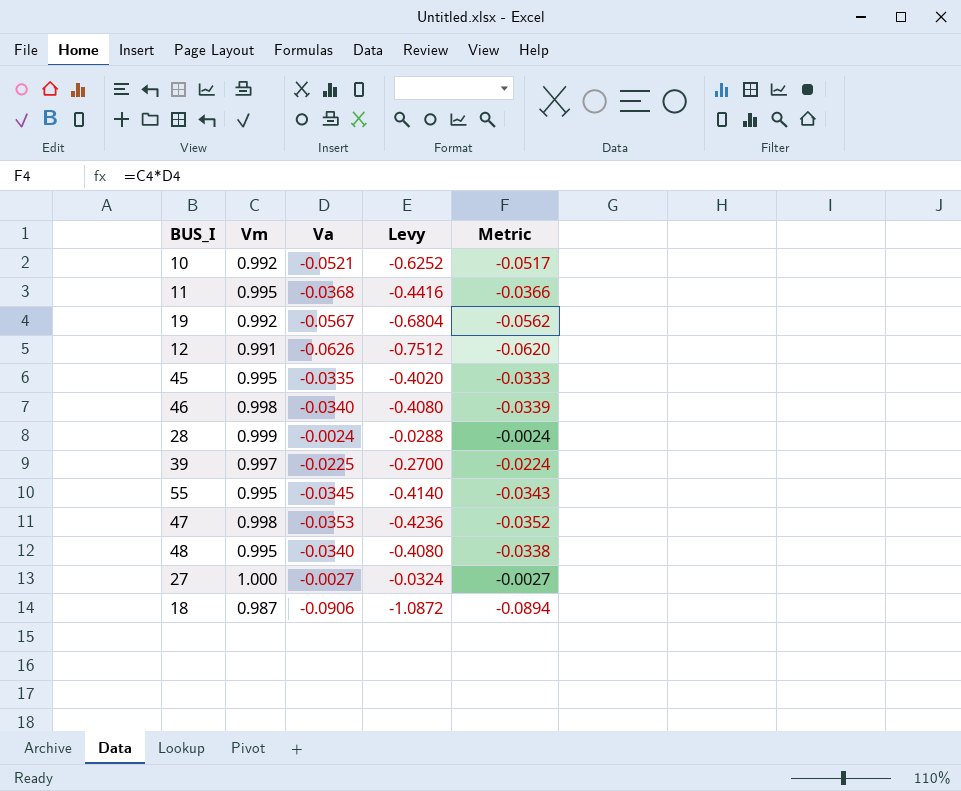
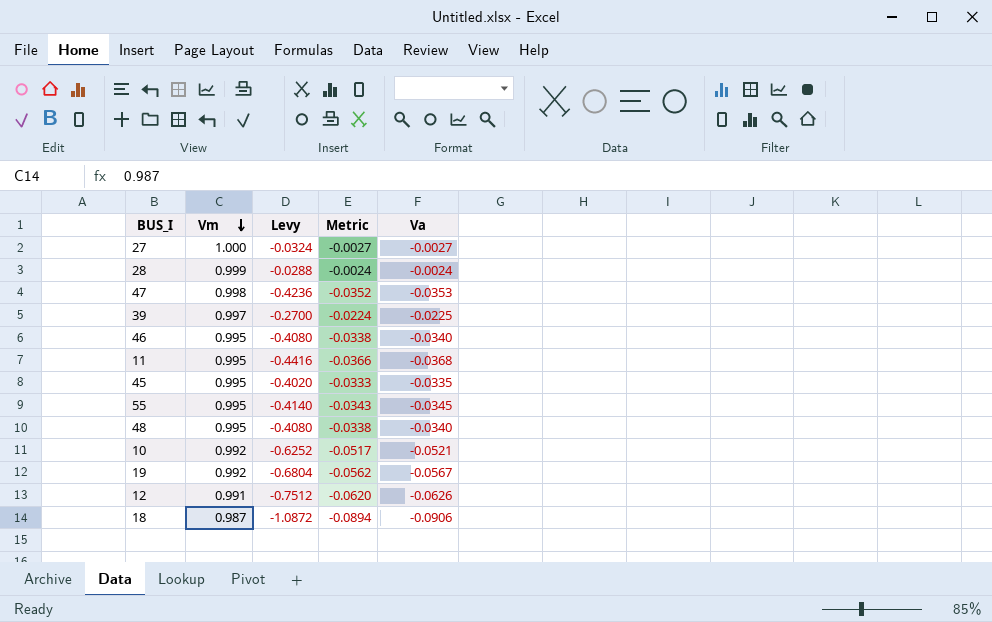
row order: none -> Vm descending
column Va | position: 3 -> 5
46 | Vm: 0.998 -> 0.995
46 | Metric: -0.0339 -> -0.0338

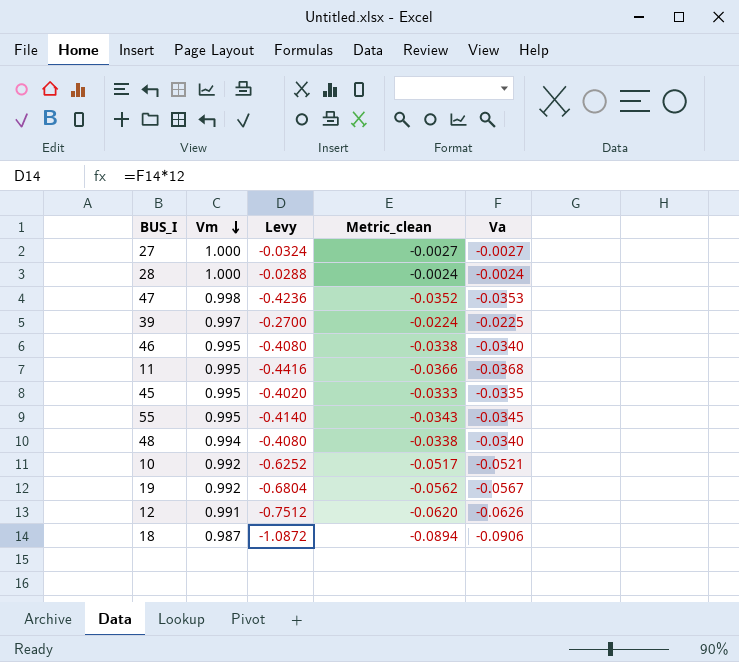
column name: Metric -> Metric_clean
28 | Vm: 0.999 -> 1.000
48 | Vm: 0.995 -> 0.994

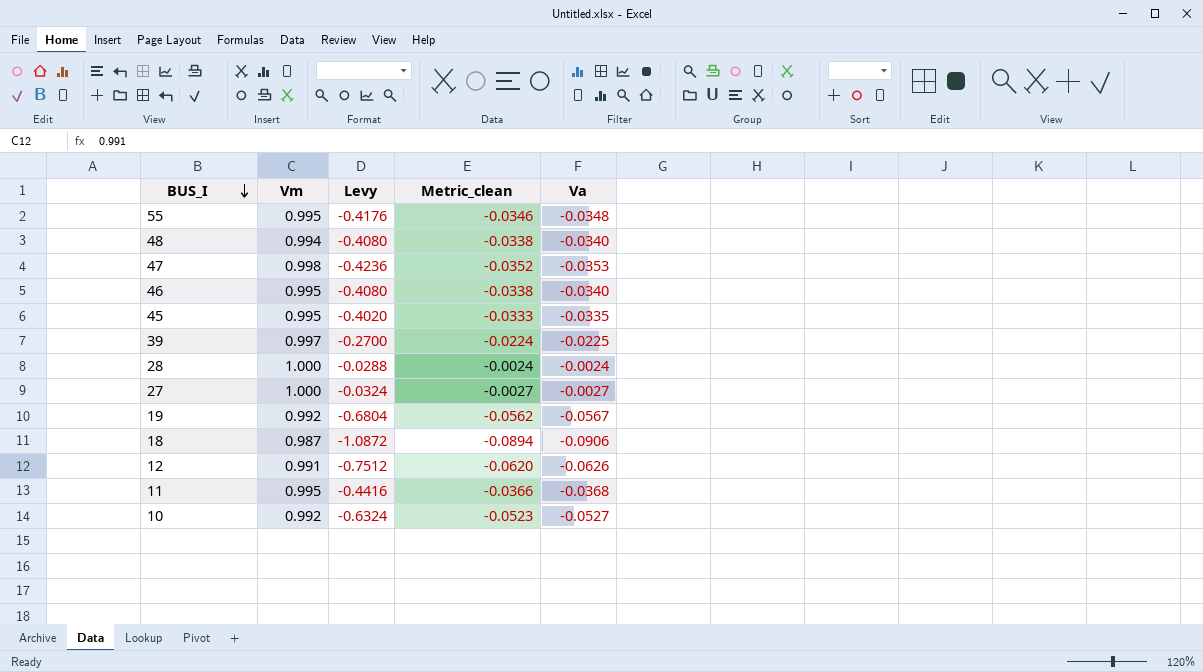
row order: Vm descending -> BUS_I descending
55 | Levy: -0.4140 -> -0.4176
55 | Metric_clean: -0.0343 -> -0.0346
55 | Va: -0.0345 -> -0.0348
10 | Levy: -0.6252 -> -0.6324
10 | Metric_clean: -0.0517 -> -0.0523
10 | Va: -0.0521 -> -0.0527

